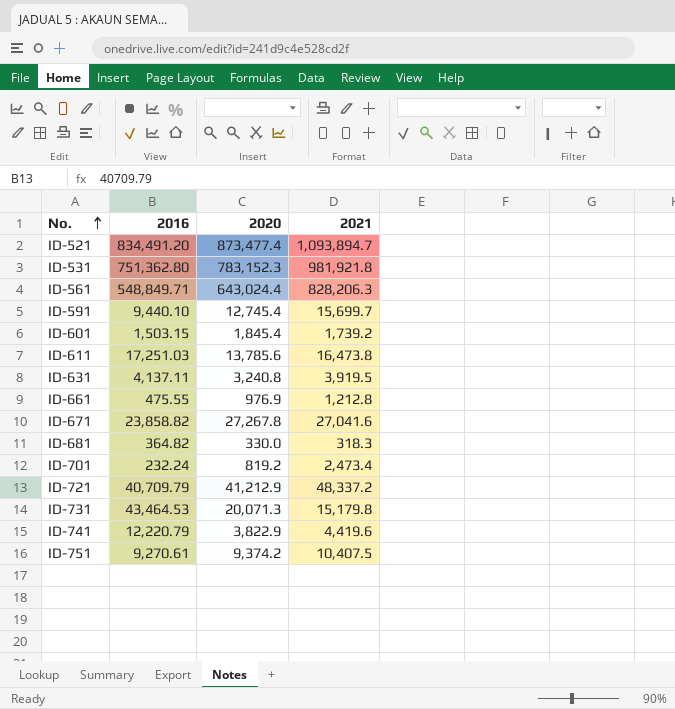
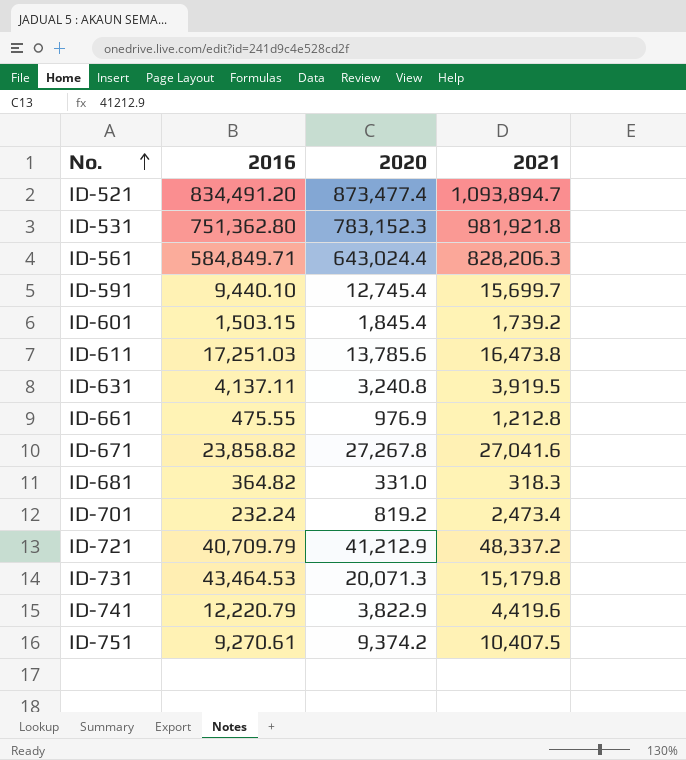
ID-561 | 2016: 548,849.71 -> 584,849.71
ID-681 | 2020: 330.0 -> 331.0

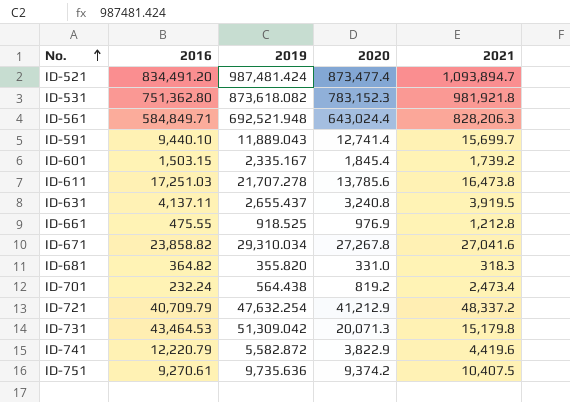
column 2019 | position: none -> 3
ID-591 | 2020: 12,745.4 -> 12,741.4

